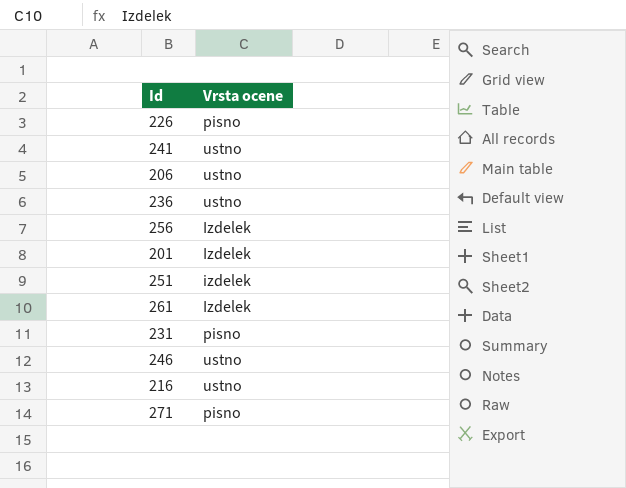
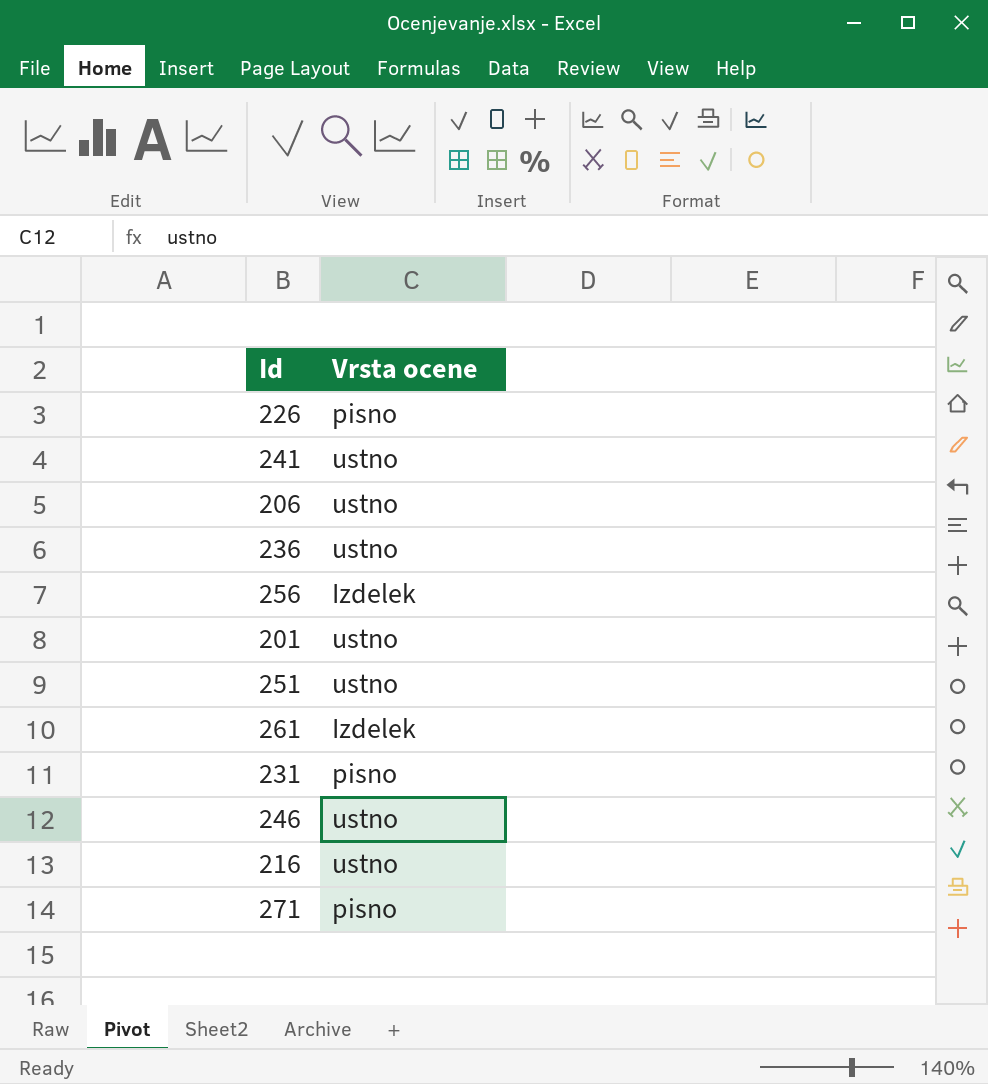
201 | Vrsta ocene: Izdelek -> ustno
251 | Vrsta ocene: izdelek -> ustno

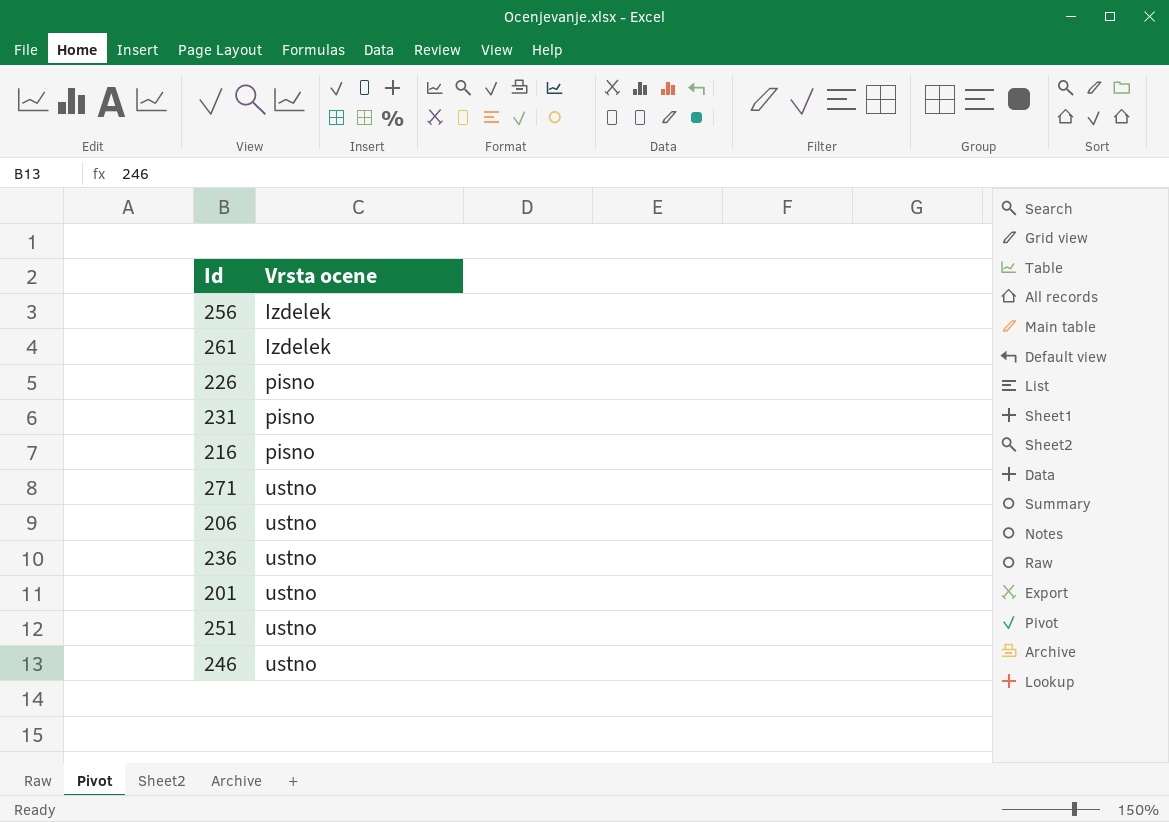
row order: none -> Vrsta ocene ascending
row 241: ustno -> none
216 | Vrsta ocene: ustno -> pisno
271 | Vrsta ocene: pisno -> ustno

